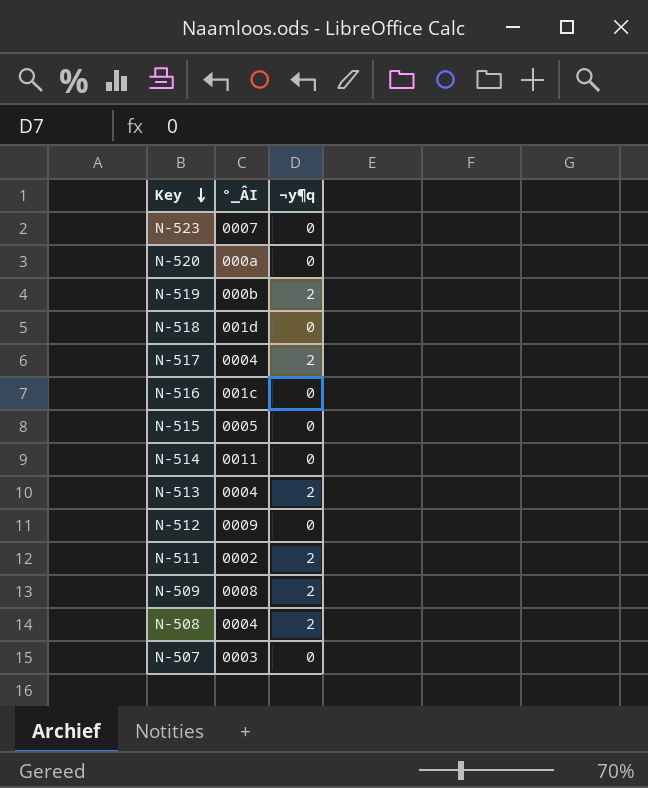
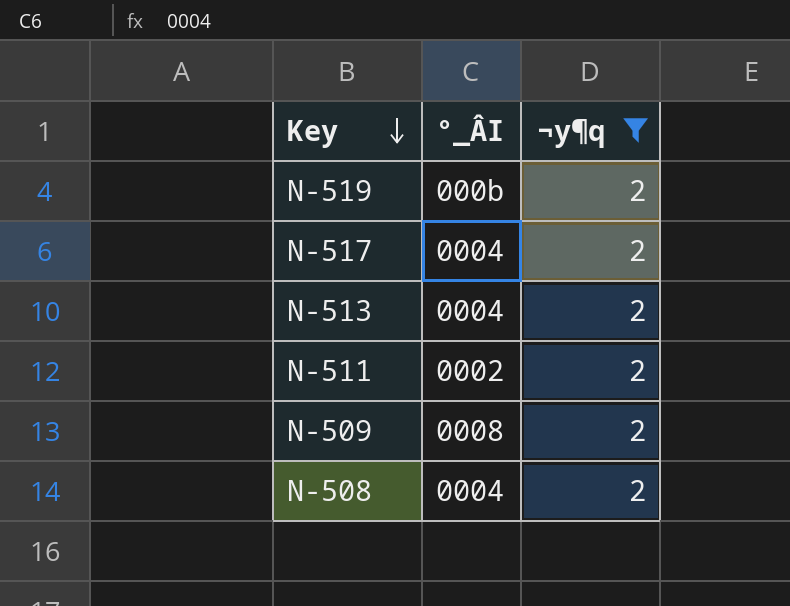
filter: none -> ¬y¶q = 2

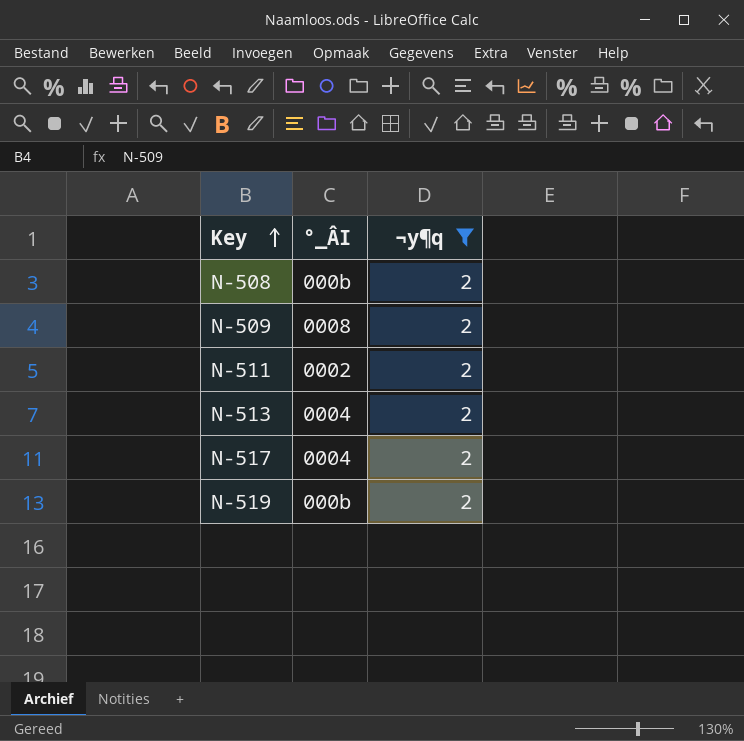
row order: Key descending -> Key ascending
N-508 | °_ÂI: 0004 -> 000b

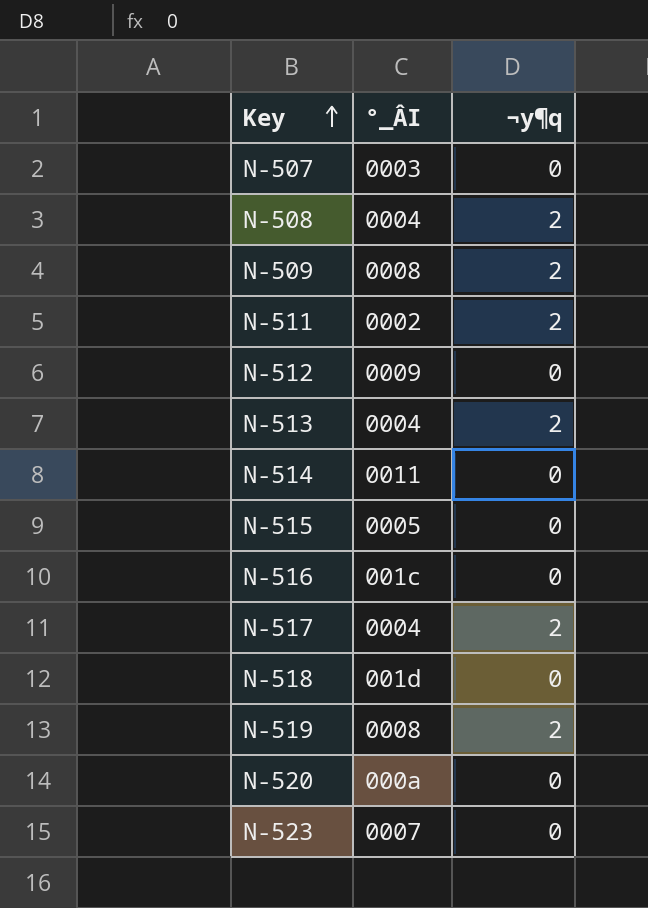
filter: ¬y¶q = 2 -> none
N-508 | °_ÂI: 000b -> 0004
N-519 | °_ÂI: 000b -> 0008

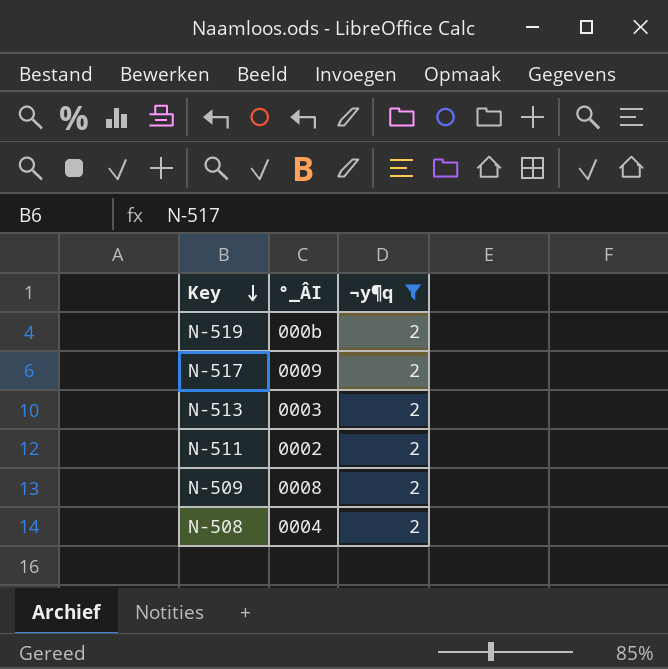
filter: none -> ¬y¶q = 2
row order: Key ascending -> Key descending
N-519 | °_ÂI: 0008 -> 000b
N-517 | °_ÂI: 0004 -> 0009
N-513 | °_ÂI: 0004 -> 0003

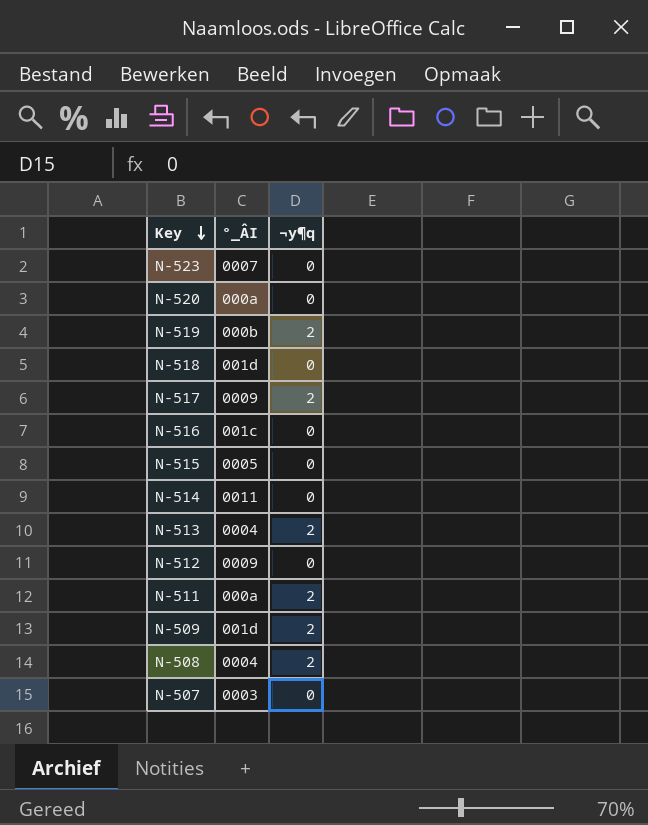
filter: ¬y¶q = 2 -> none
N-513 | °_ÂI: 0003 -> 0004
N-511 | °_ÂI: 0002 -> 000a
N-509 | °_ÂI: 0008 -> 001d

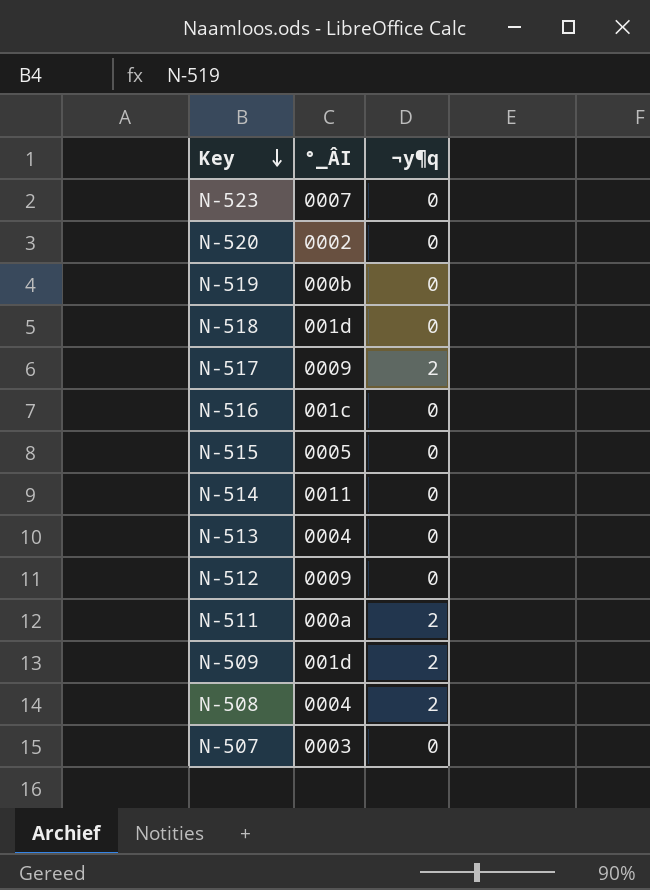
N-520 | °_ÂI: 000a -> 0002
N-519 | ¬y¶q: 2 -> 0
N-513 | ¬y¶q: 2 -> 0

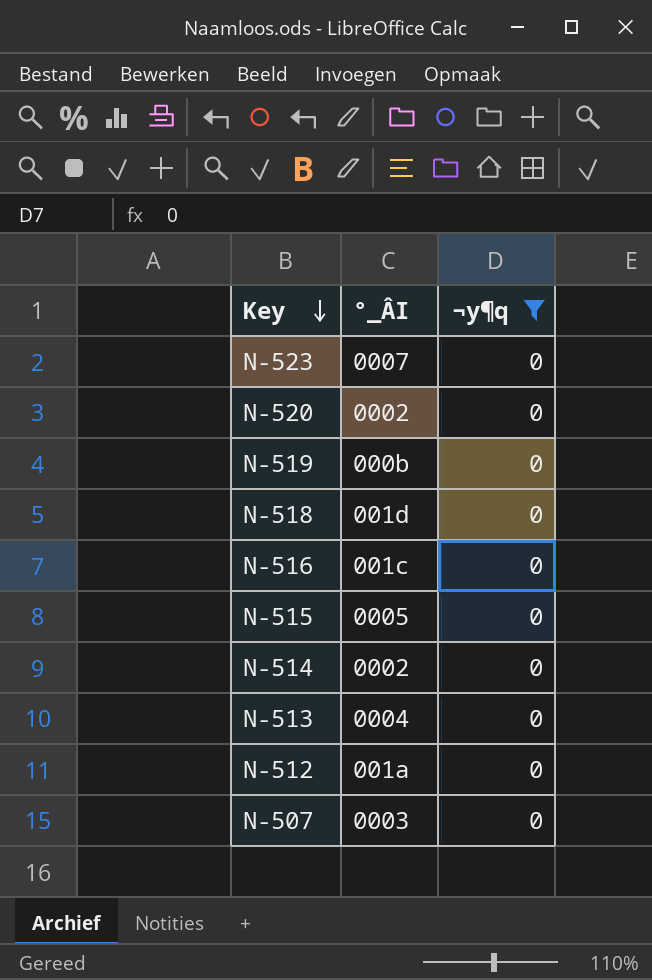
filter: none -> ¬y¶q = 0
N-514 | °_ÂI: 0011 -> 0002
N-512 | °_ÂI: 0009 -> 001a

